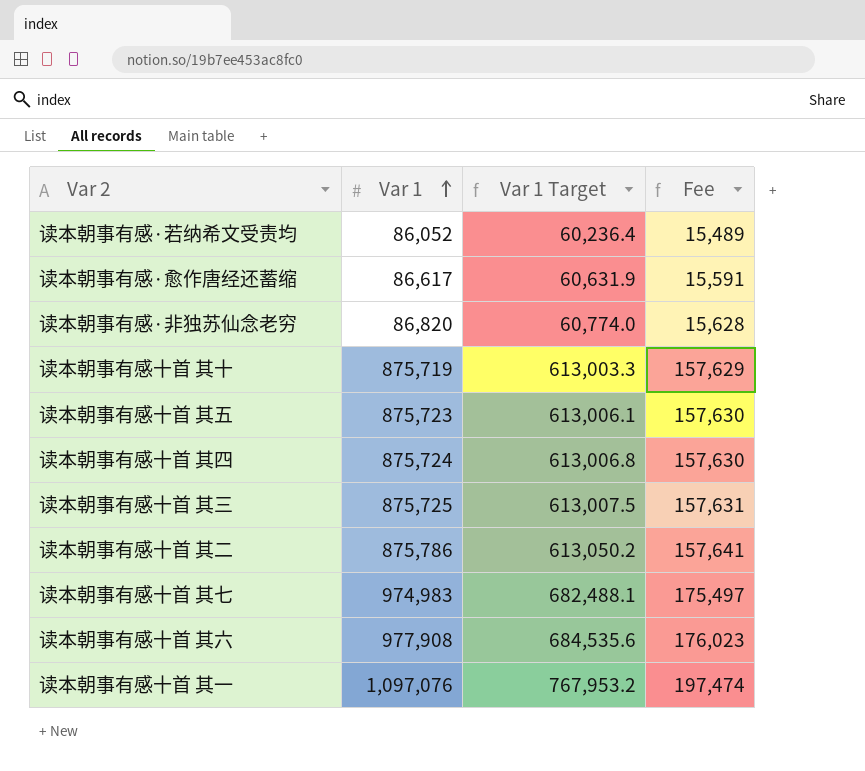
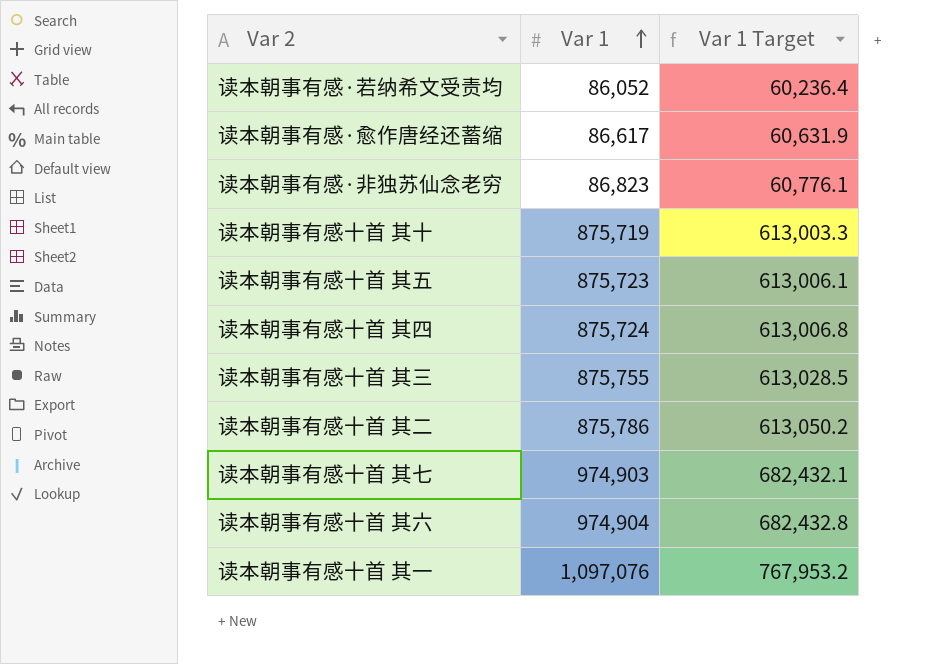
column Fee | formula: [Var 1] * 0.18 -> none
读本朝事有感·非独苏仙念老穷 | Var 1: 86,820 -> 86,823
读本朝事有感·非独苏仙念老穷 | Var 1 Target: 60,774.0 -> 60,776.1
读本朝事有感十首 其三 | Var 1: 875,725 -> 875,755
读本朝事有感十首 其三 | Var 1 Target: 613,007.5 -> 613,028.5
读本朝事有感十首 其七 | Var 1: 974,983 -> 974,903
读本朝事有感十首 其七 | Var 1 Target: 682,488.1 -> 682,432.1
读本朝事有感十首 其六 | Var 1: 977,908 -> 974,904
读本朝事有感十首 其六 | Var 1 Target: 684,535.6 -> 682,432.8

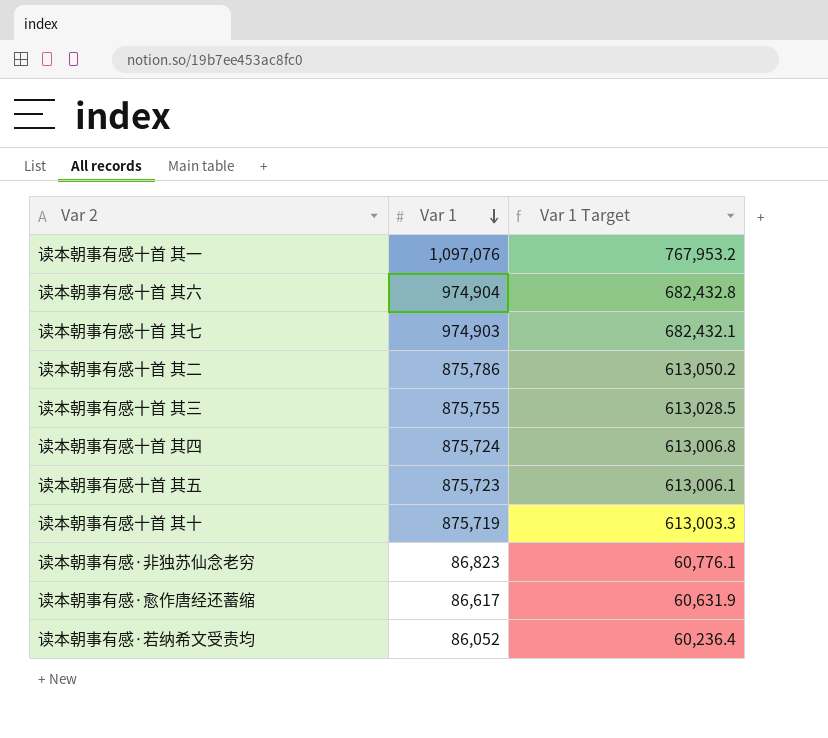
row order: Var 1 ascending -> Var 1 descending

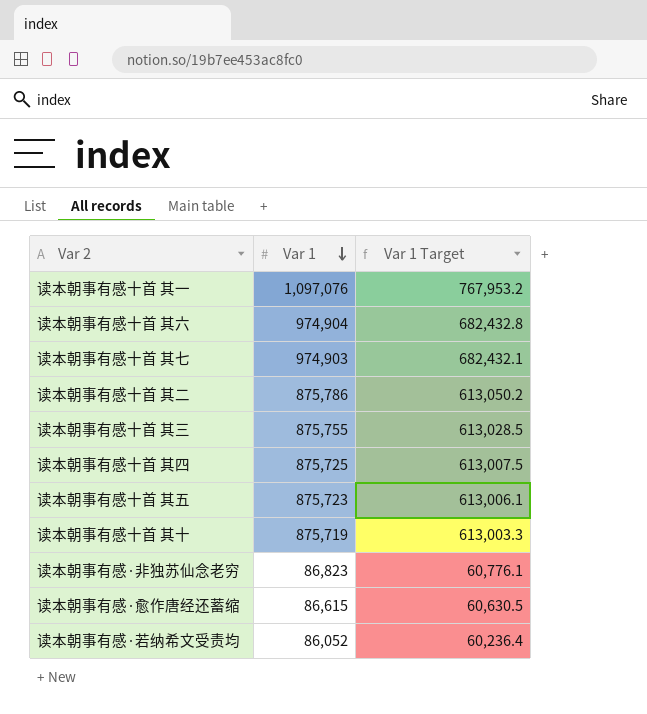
读本朝事有感十首 其四 | Var 1: 875,724 -> 875,725
读本朝事有感十首 其四 | Var 1 Target: 613,006.8 -> 613,007.5
读本朝事有感·愈作唐经还蓄缩 | Var 1: 86,617 -> 86,615
读本朝事有感·愈作唐经还蓄缩 | Var 1 Target: 60,631.9 -> 60,630.5

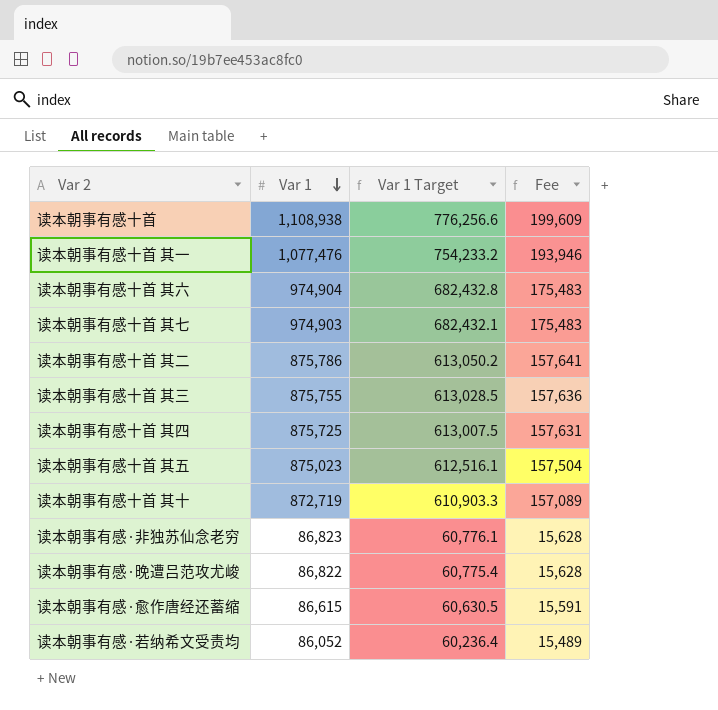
column Fee | formula: none -> [Var 1] * 0.18
row 读本朝事有感十首: none -> 1,108,938 | 776,256.6 | 199,609
读本朝事有感十首 其一 | Var 1: 1,097,076 -> 1,077,476
读本朝事有感十首 其一 | Var 1 Target: 767,953.2 -> 754,233.2
读本朝事有感十首 其五 | Var 1: 875,723 -> 875,023
读本朝事有感十首 其五 | Var 1 Target: 613,006.1 -> 612,516.1
读本朝事有感十首 其十 | Var 1: 875,719 -> 872,719
读本朝事有感十首 其十 | Var 1 Target: 613,003.3 -> 610,903.3
row 读本朝事有感·晚遭吕范攻尤峻: none -> 86,822 | 60,775.4 | 15,628

